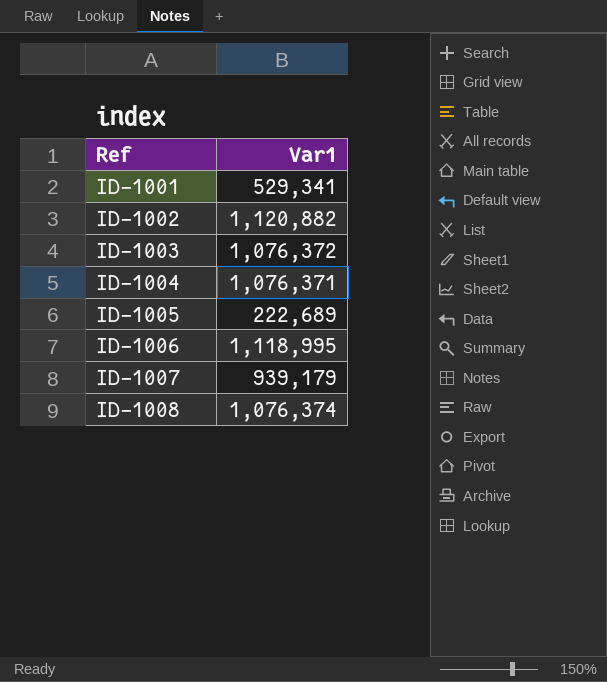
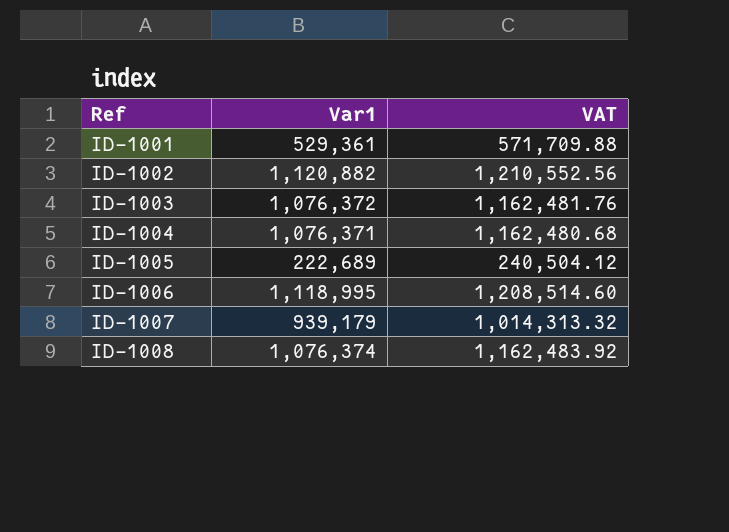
column VAT | formula: none -> [Var1] * 1.08
ID-1001 | Var1: 529,341 -> 529,361

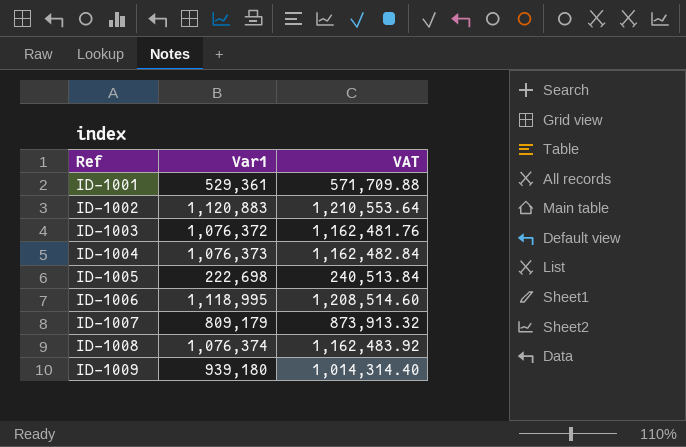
ID-1002 | Var1: 1,120,882 -> 1,120,883
ID-1002 | VAT: 1,210,552.56 -> 1,210,553.64
ID-1004 | Var1: 1,076,371 -> 1,076,373
ID-1004 | VAT: 1,162,480.68 -> 1,162,482.84
ID-1005 | Var1: 222,689 -> 222,698
ID-1005 | VAT: 240,504.12 -> 240,513.84
ID-1007 | Var1: 939,179 -> 809,179
ID-1007 | VAT: 1,014,313.32 -> 873,913.32
row ID-1009: none -> 939,180 | 1,014,314.40

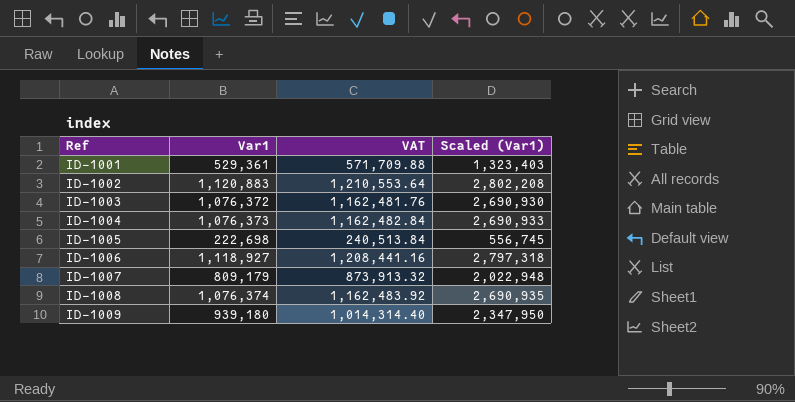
column Scaled (Var1) | formula: none -> [Var1] * 2.5
ID-1006 | Var1: 1,118,995 -> 1,118,927
ID-1006 | VAT: 1,208,514.60 -> 1,208,441.16

